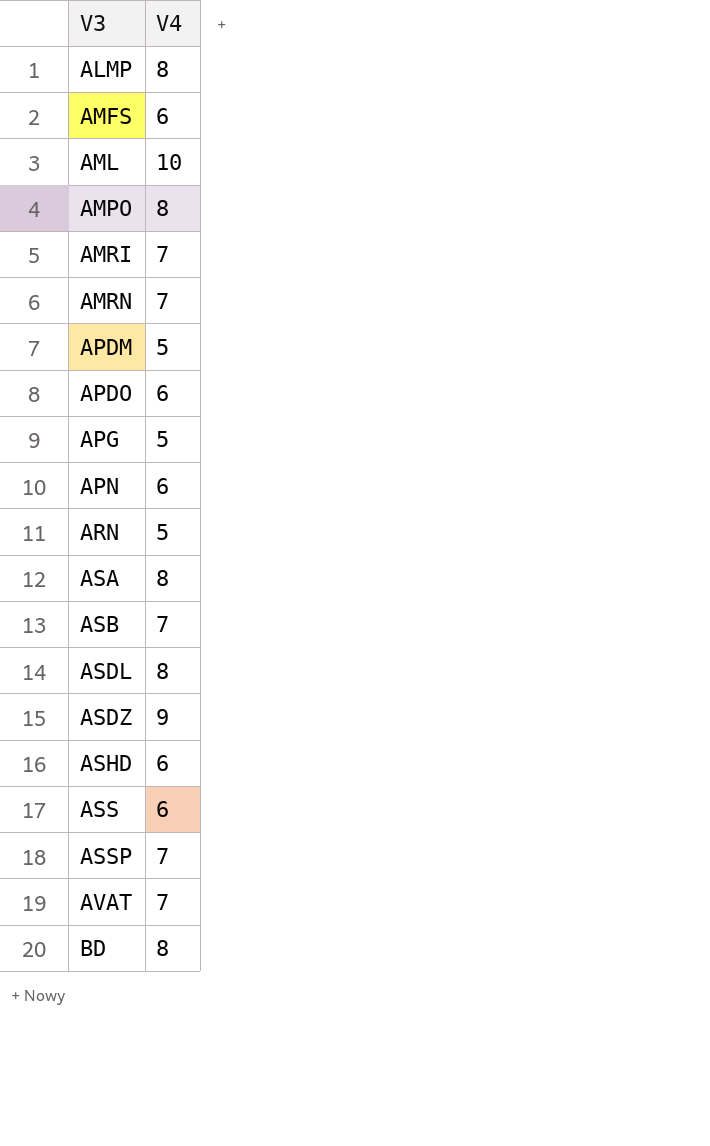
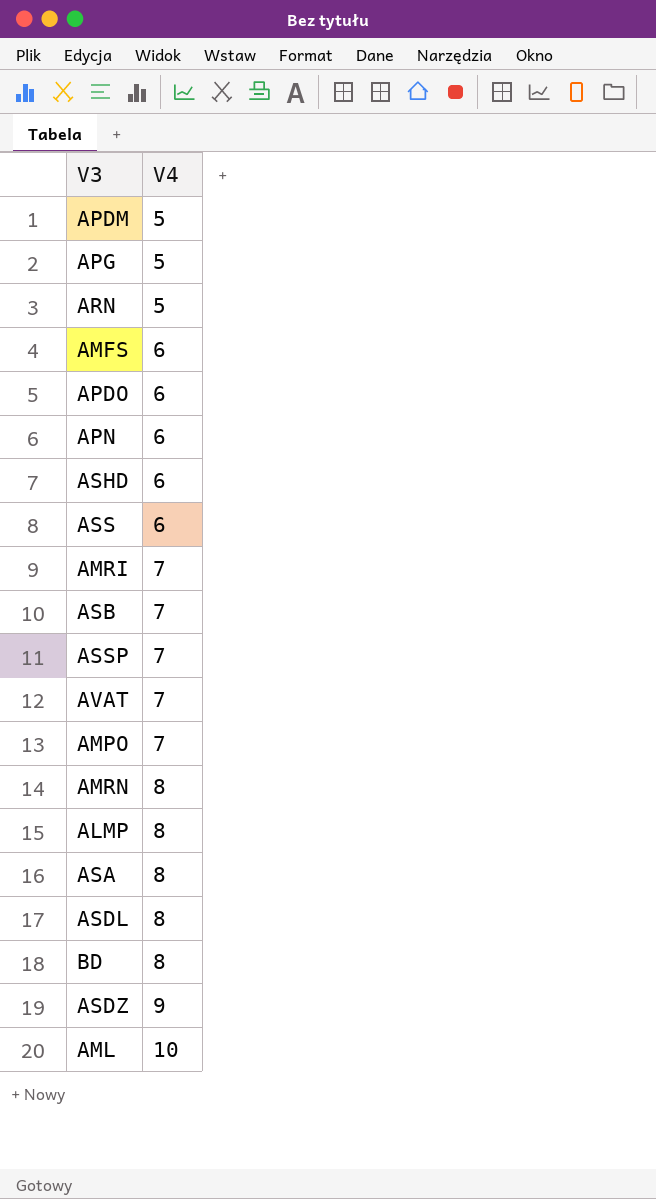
row order: V3 ascending -> V4 ascending
AMPO | V4: 8 -> 7
AMRN | V4: 7 -> 8

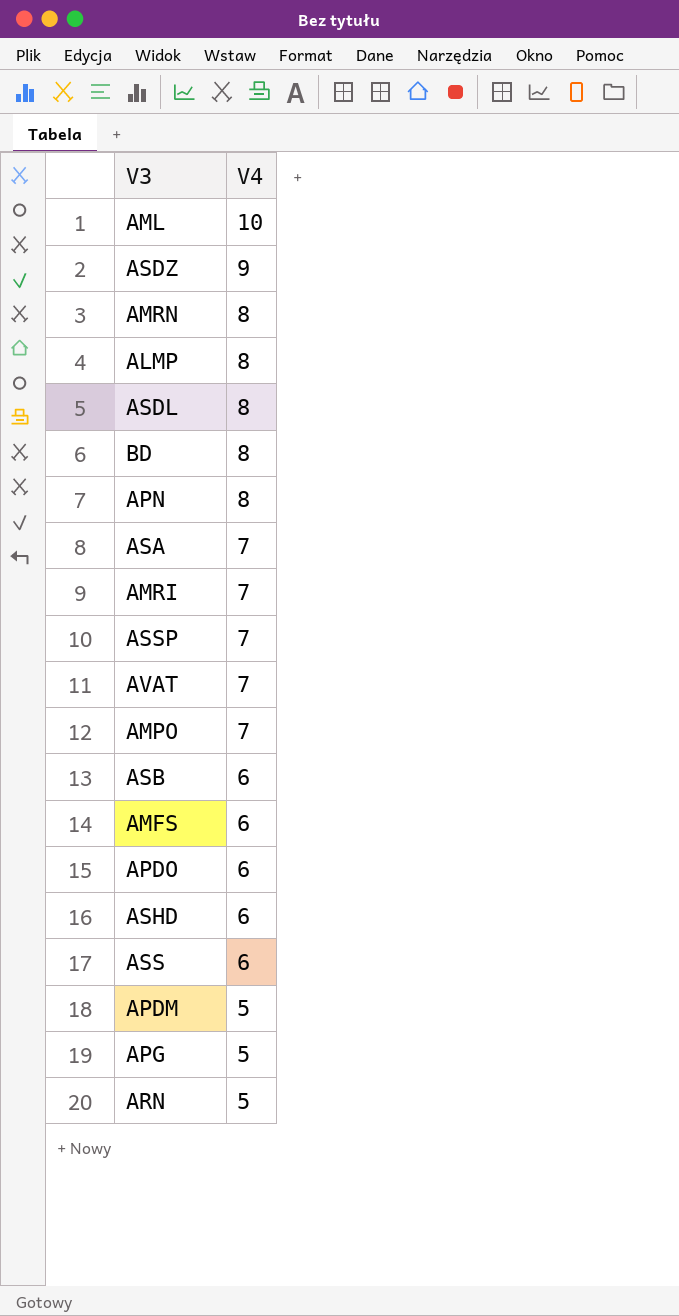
row order: V4 ascending -> V4 descending
APN | V4: 6 -> 8
ASA | V4: 8 -> 7
ASB | V4: 7 -> 6

